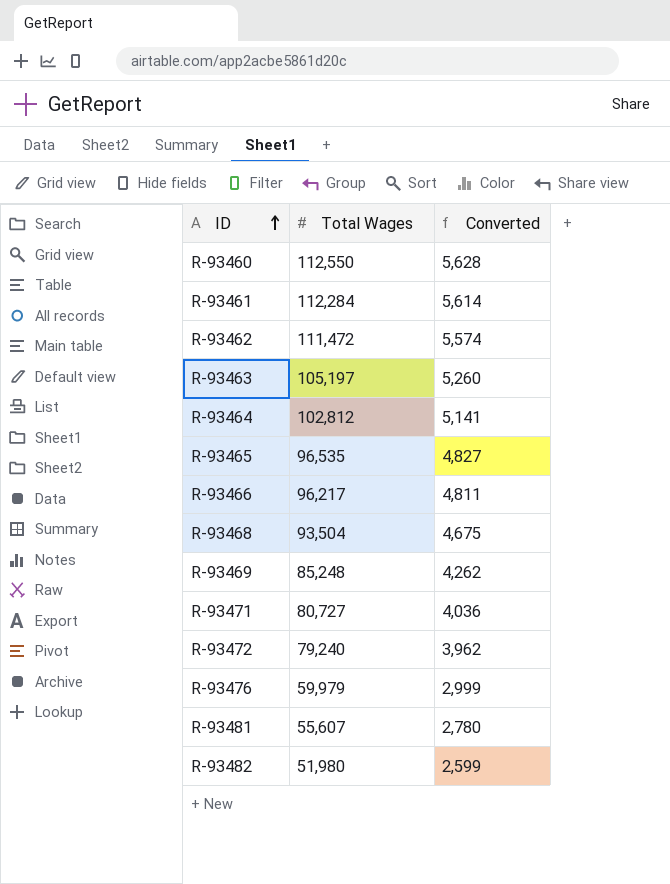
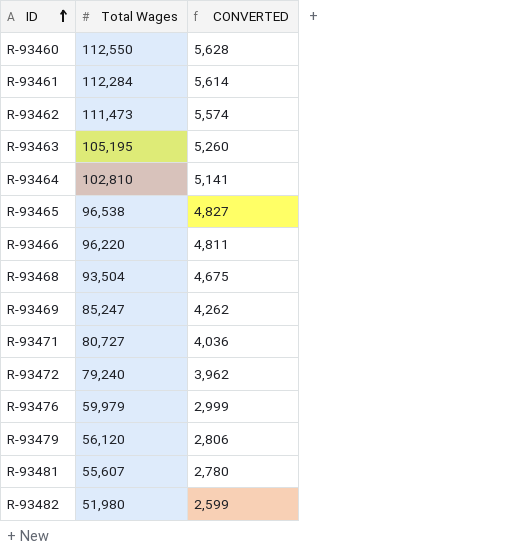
column name: Converted -> CONVERTED
R-93462 | Total Wages: 111,472 -> 111,473
R-93463 | Total Wages: 105,197 -> 105,195
R-93464 | Total Wages: 102,812 -> 102,810
R-93465 | Total Wages: 96,535 -> 96,538
R-93466 | Total Wages: 96,217 -> 96,220
R-93469 | Total Wages: 85,248 -> 85,247
row R-93479: none -> 56,120 | 2,806

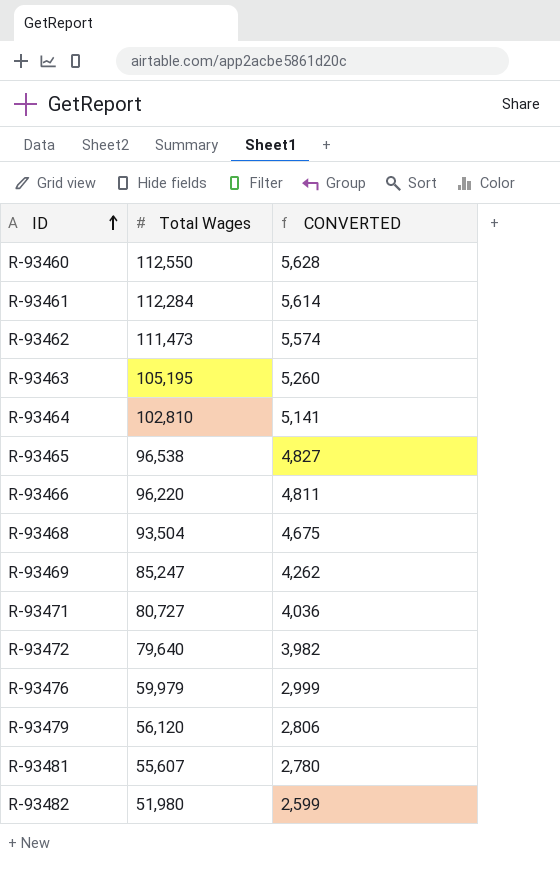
R-93472 | Total Wages: 79,240 -> 79,640
R-93472 | CONVERTED: 3,962 -> 3,982

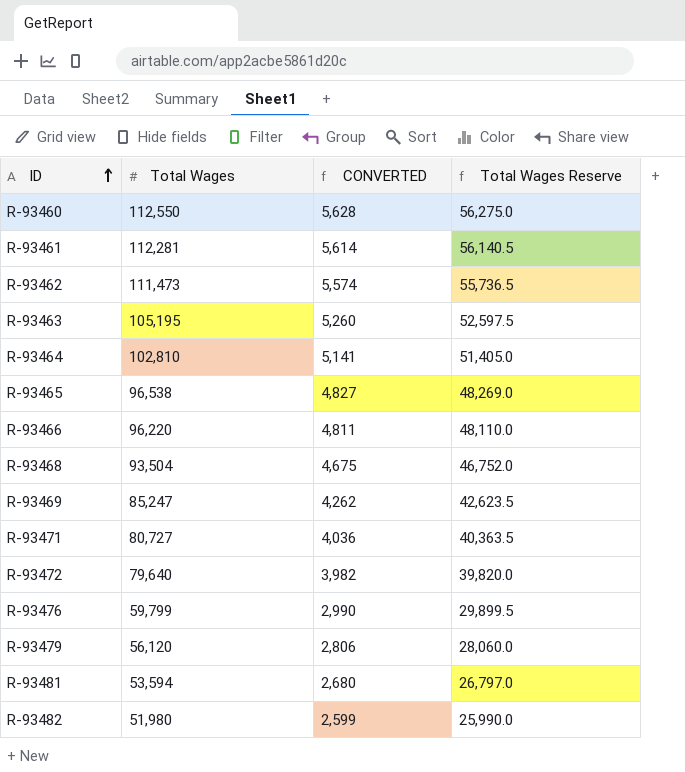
column Total Wages Reserve | formula: none -> [Total Wages] * 0.5
R-93461 | Total Wages: 112,284 -> 112,281
R-93476 | Total Wages: 59,979 -> 59,799
R-93476 | CONVERTED: 2,999 -> 2,990
R-93481 | Total Wages: 55,607 -> 53,594
R-93481 | CONVERTED: 2,780 -> 2,680

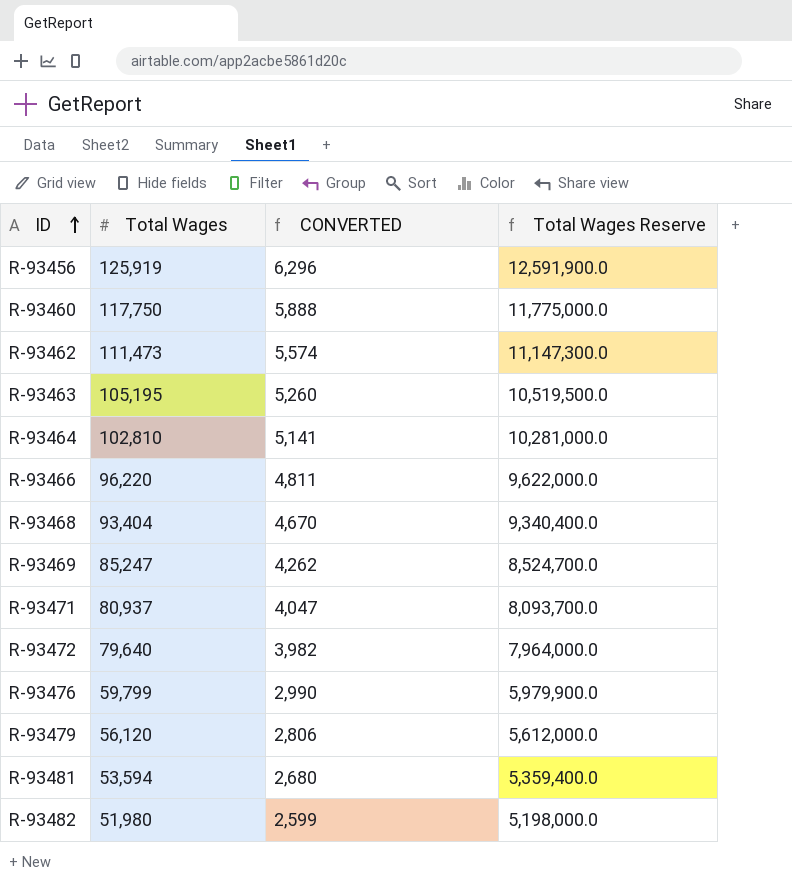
column Total Wages Reserve | formula: [Total Wages] * 0.5 -> [Total Wages] * 100
row R-93461: 112,281 | 5,614 | 56,140.5 -> none
row R-93465: 96,538 | 4,827 | 48,269.0 -> none
row R-93456: none -> 125,919 | 6,296 | 12,591,900.0
R-93460 | Total Wages: 112,550 -> 117,750
R-93460 | CONVERTED: 5,628 -> 5,888
R-93468 | Total Wages: 93,504 -> 93,404
R-93468 | CONVERTED: 4,675 -> 4,670
R-93471 | Total Wages: 80,727 -> 80,937
R-93471 | CONVERTED: 4,036 -> 4,047

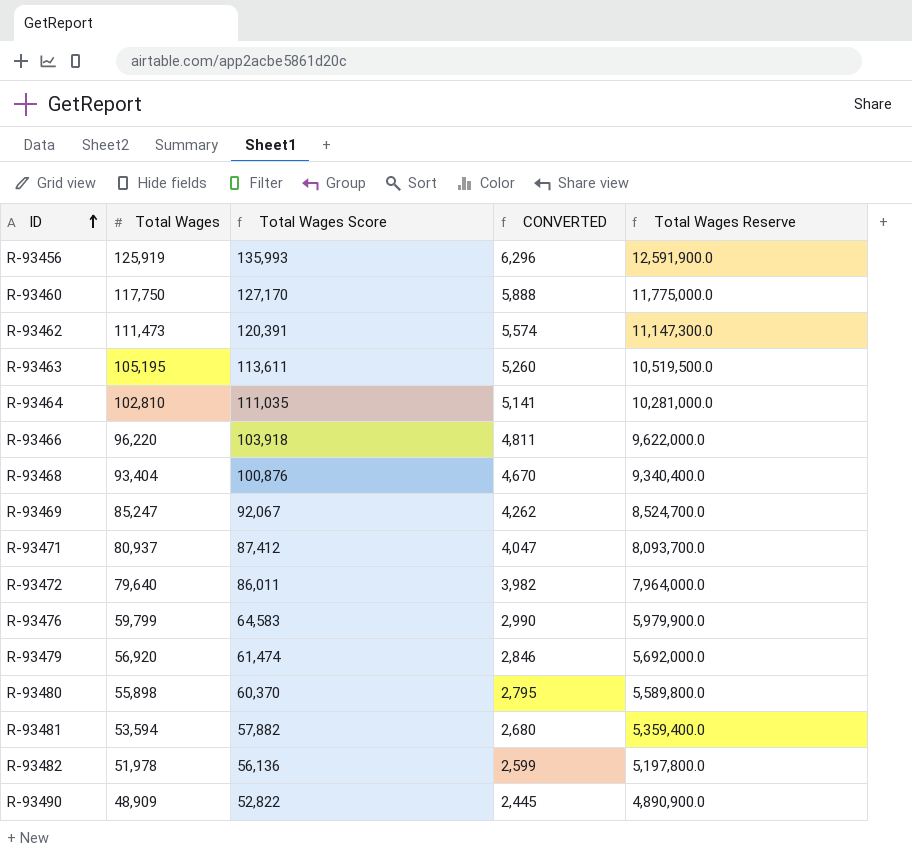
column Total Wages Score | formula: none -> [Total Wages] * 1.08
R-93479 | Total Wages: 56,120 -> 56,920
R-93479 | CONVERTED: 2,806 -> 2,846
R-93479 | Total Wages Reserve: 5,612,000.0 -> 5,692,000.0
row R-93480: none -> 55,898 | 60,370 | 2,795 | 5,589,800.0
R-93482 | Total Wages: 51,980 -> 51,978
R-93482 | Total Wages Reserve: 5,198,000.0 -> 5,197,800.0
row R-93490: none -> 48,909 | 52,822 | 2,445 | 4,890,900.0

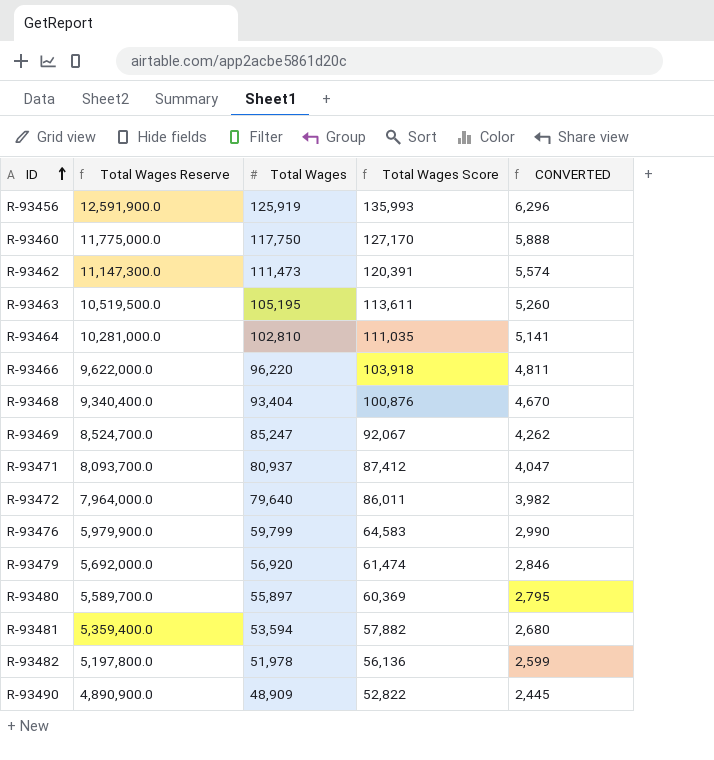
column Total Wages Reserve | position: 5 -> 2
R-93480 | Total Wages Reserve: 5,589,800.0 -> 5,589,700.0
R-93480 | Total Wages: 55,898 -> 55,897
R-93480 | Total Wages Score: 60,370 -> 60,369

